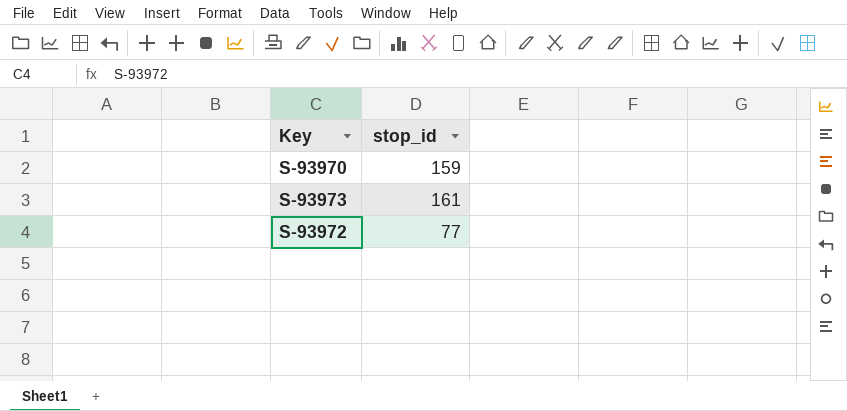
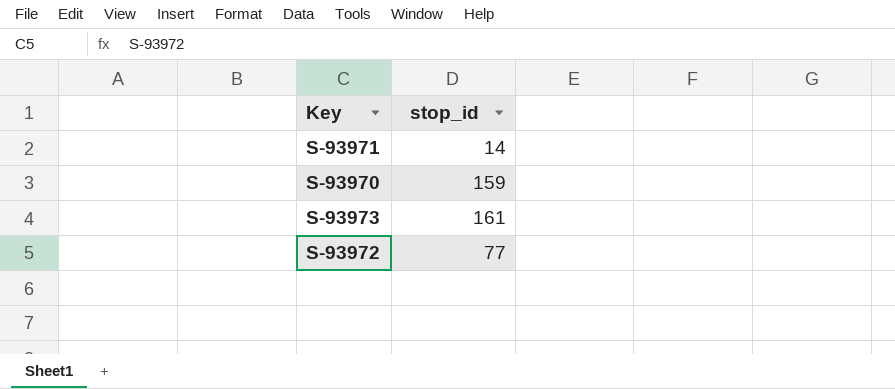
row S-93971: none -> 14

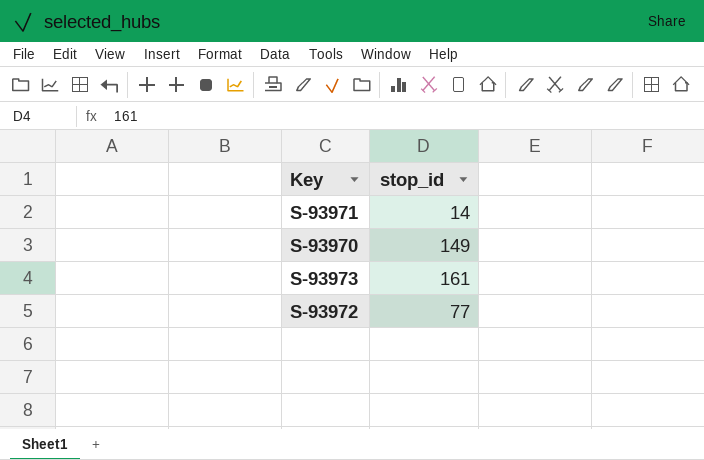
S-93970 | stop_id: 159 -> 149

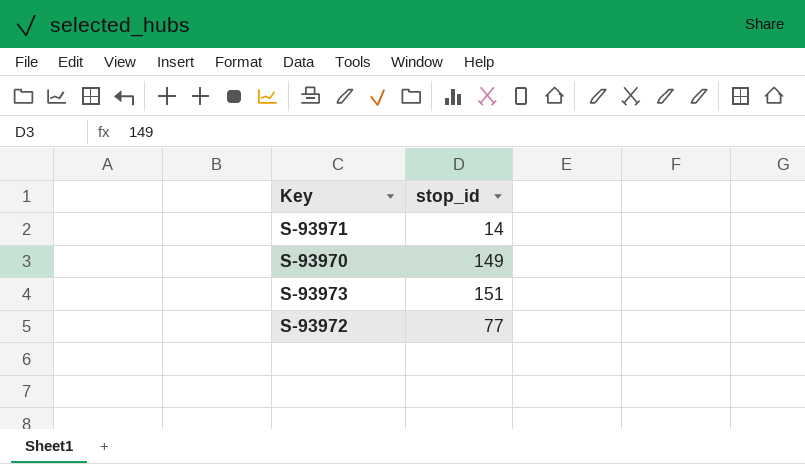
S-93973 | stop_id: 161 -> 151

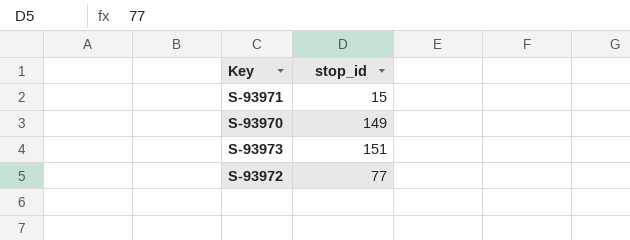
S-93971 | stop_id: 14 -> 15

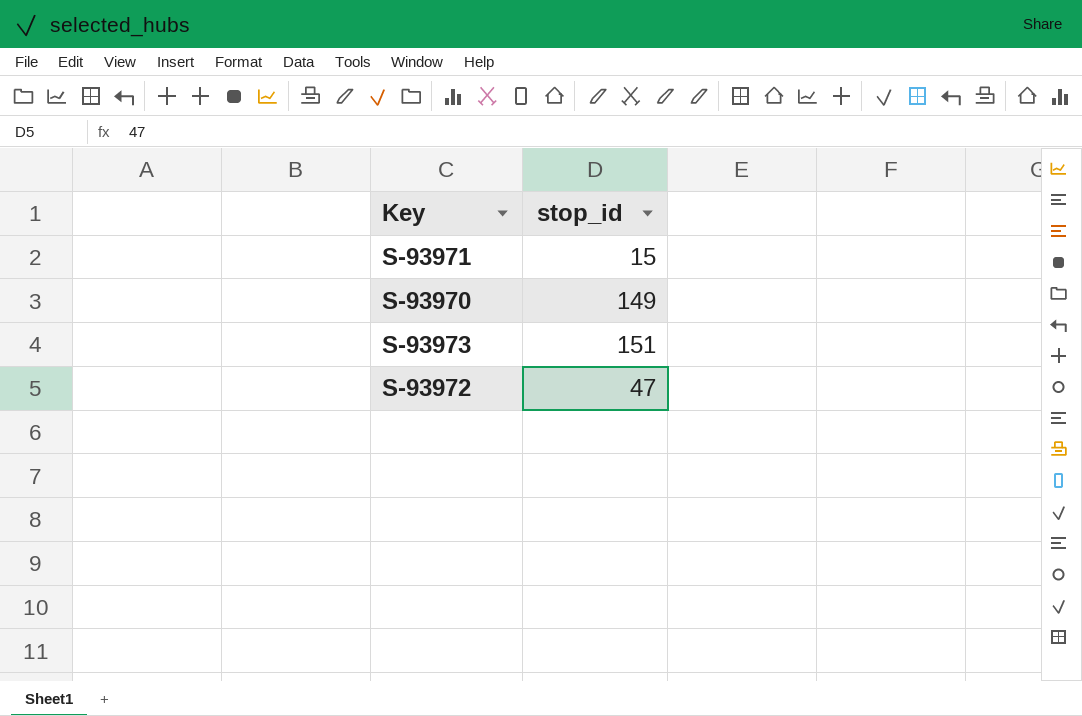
S-93972 | stop_id: 77 -> 47

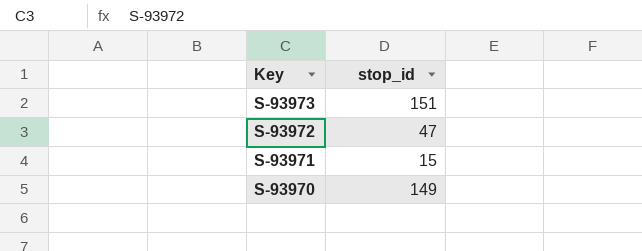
row order: none -> Key descending

